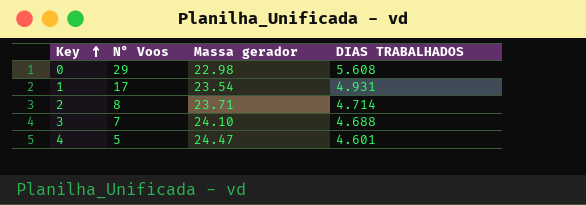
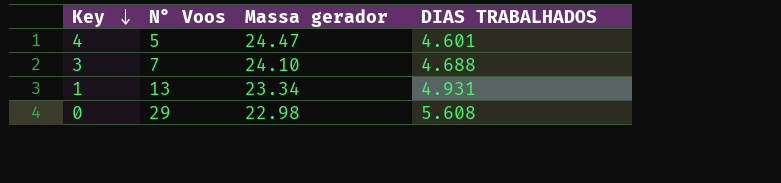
row order: Key ascending -> Key descending
row 2: 8 | 23.71 | 4.714 -> none
1 | N° Voos: 17 -> 13
1 | Massa gerador: 23.54 -> 23.34

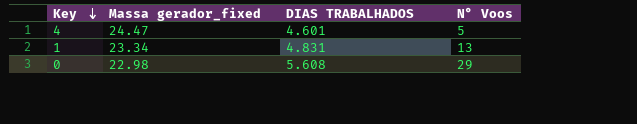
column name: Massa gerador -> Massa gerador_fixed
column N° Voos | position: 2 -> 4
row 3: 7 | 24.10 | 4.688 -> none
1 | DIAS TRABALHADOS: 4.931 -> 4.831

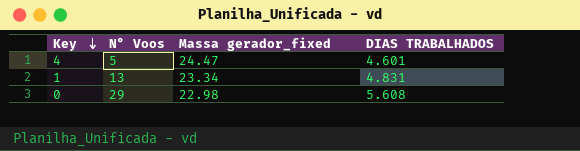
column N° Voos | position: 4 -> 2

